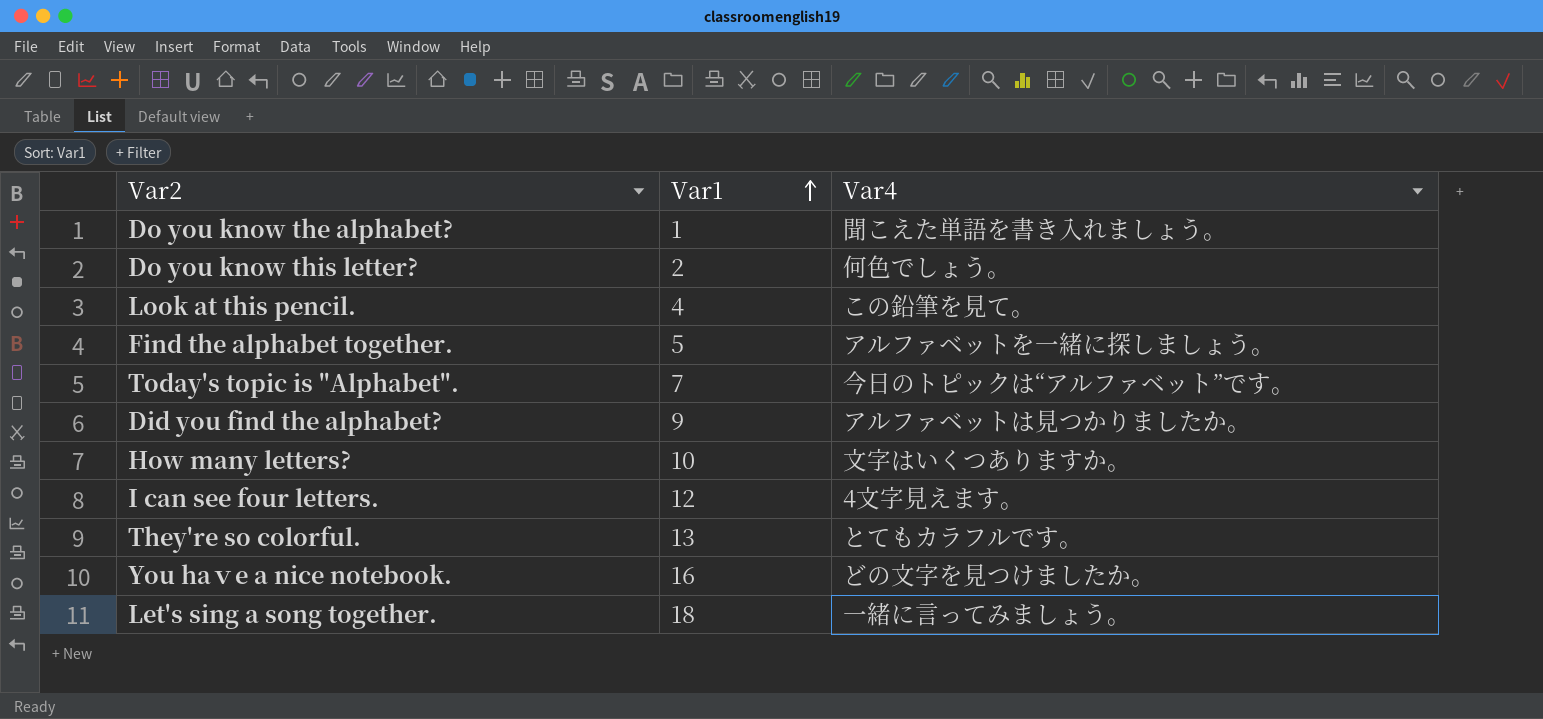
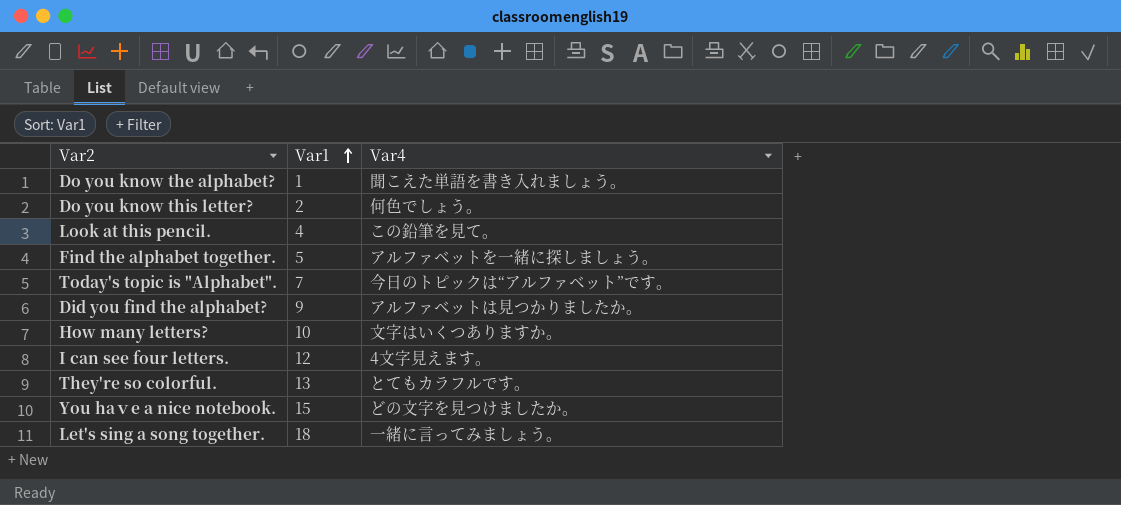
You haｖe a nice notebook. | Var1: 16 -> 15

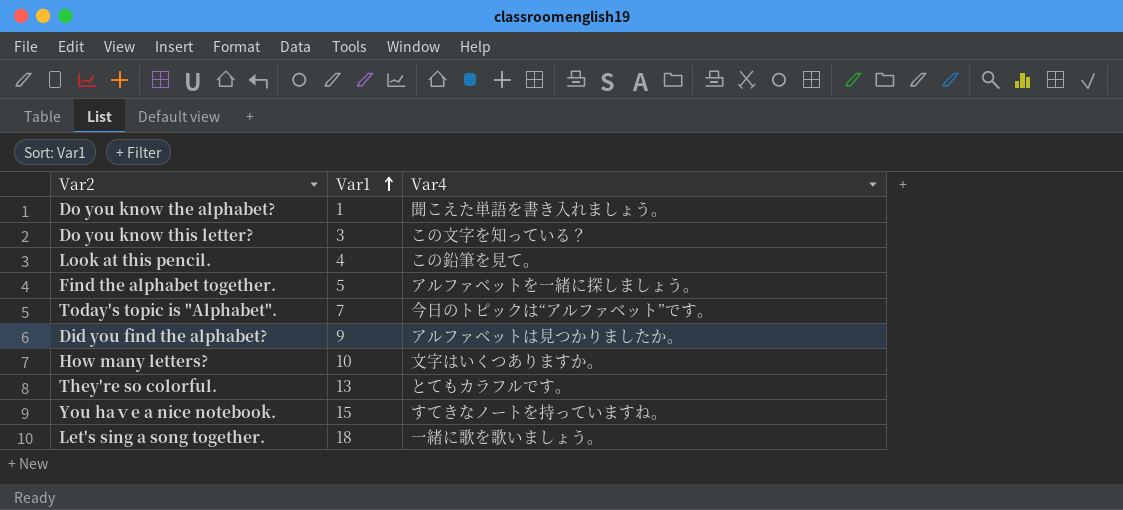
row I can see four letters.: 12 | 4文字見えます。 -> none
Do you know this letter? | Var1: 2 -> 3
Do you know this letter? | Var4: 何色でしょう。 -> この文字を知っている？
You haｖe a nice notebook. | Var4: どの文字を見つけましたか。 -> すてきなノートを持っていますね。
Let's sing a song together. | Var4: 一緒に言ってみましょう。 -> 一緒に歌を歌いましょう。

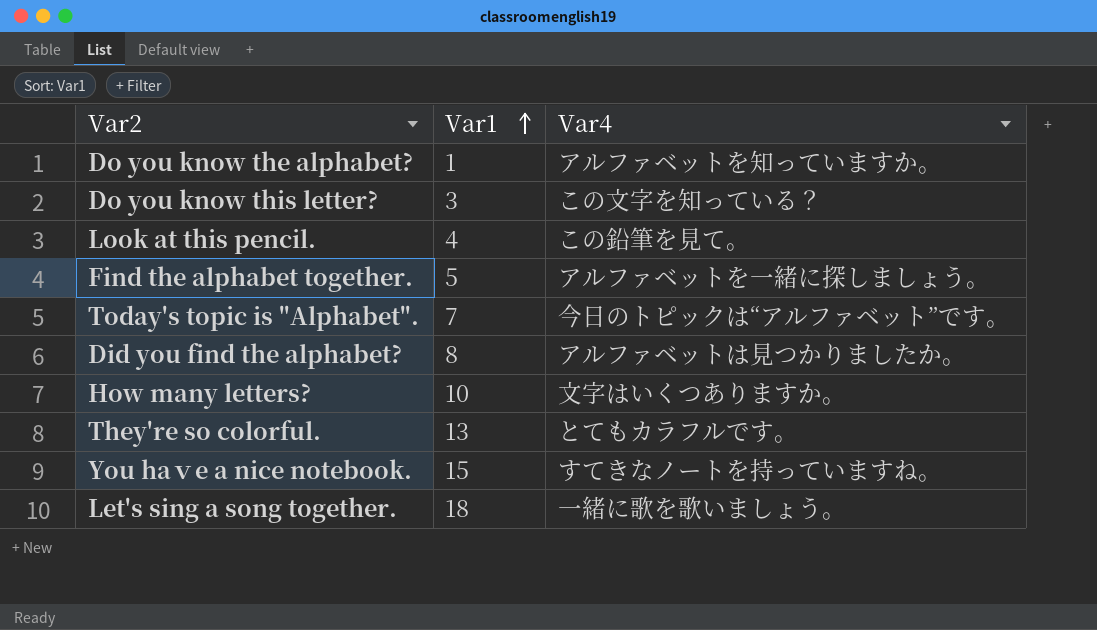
Do you know the alphabet? | Var4: 聞こえた単語を書き入れましょう。 -> アルファベットを知っていますか。
Did you find the alphabet? | Var1: 9 -> 8

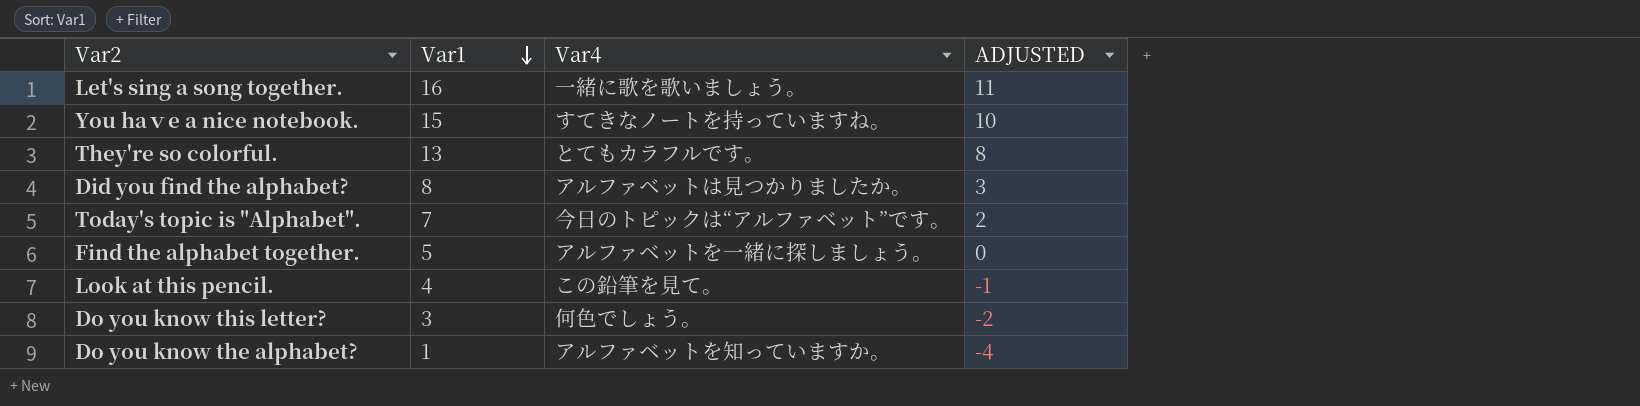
row order: Var1 ascending -> Var1 descending
column ADJUSTED | formula: none -> [Var1] - 5
row How many letters?: 10 | 文字はいくつありますか。 -> none
Let's sing a song together. | Var1: 18 -> 16
Do you know this letter? | Var4: この文字を知っている？ -> 何色でしょう。

